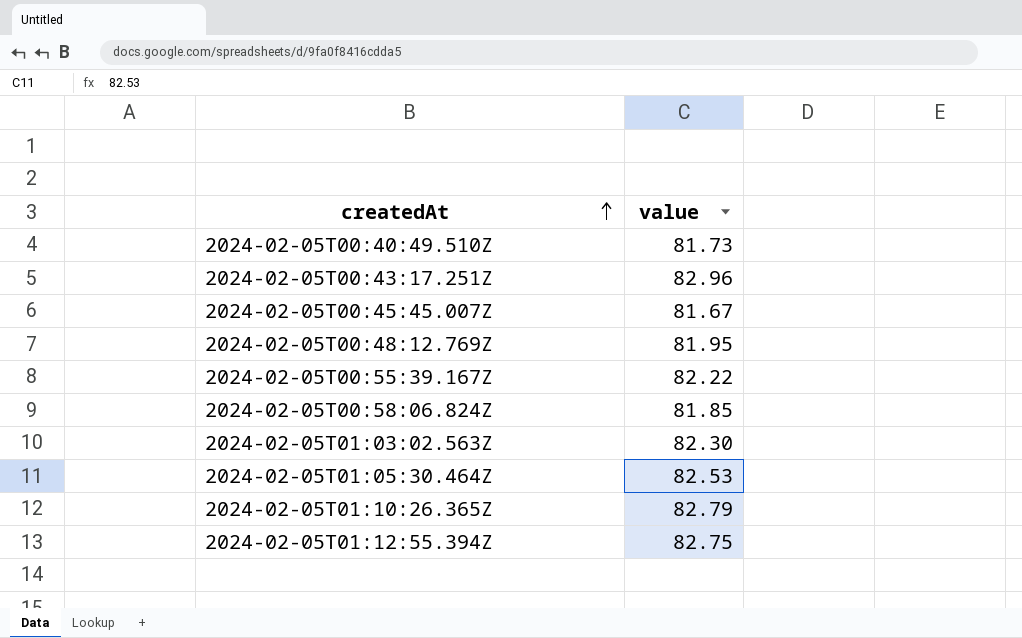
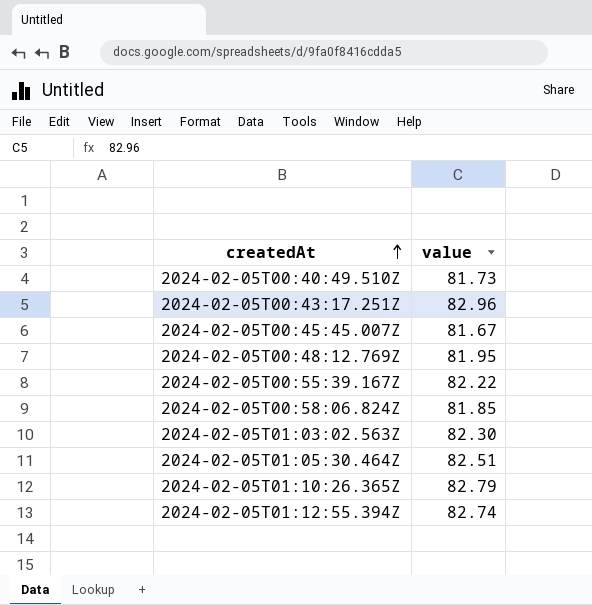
2024-02-05T01:05:30.464Z | value: 82.53 -> 82.51
2024-02-05T01:12:55.394Z | value: 82.75 -> 82.74

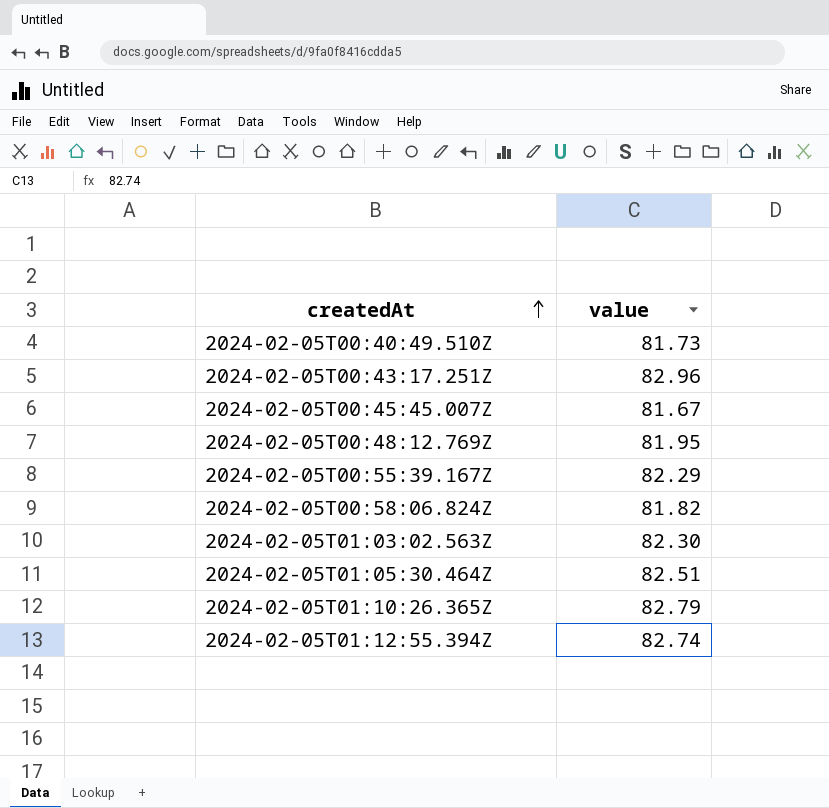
2024-02-05T00:55:39.167Z | value: 82.22 -> 82.29
2024-02-05T00:58:06.824Z | value: 81.85 -> 81.82

